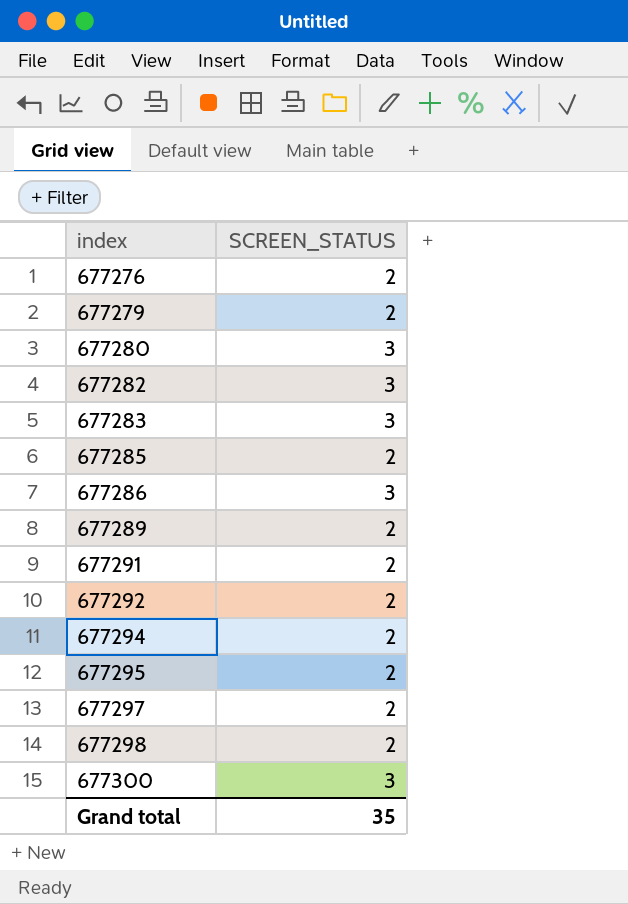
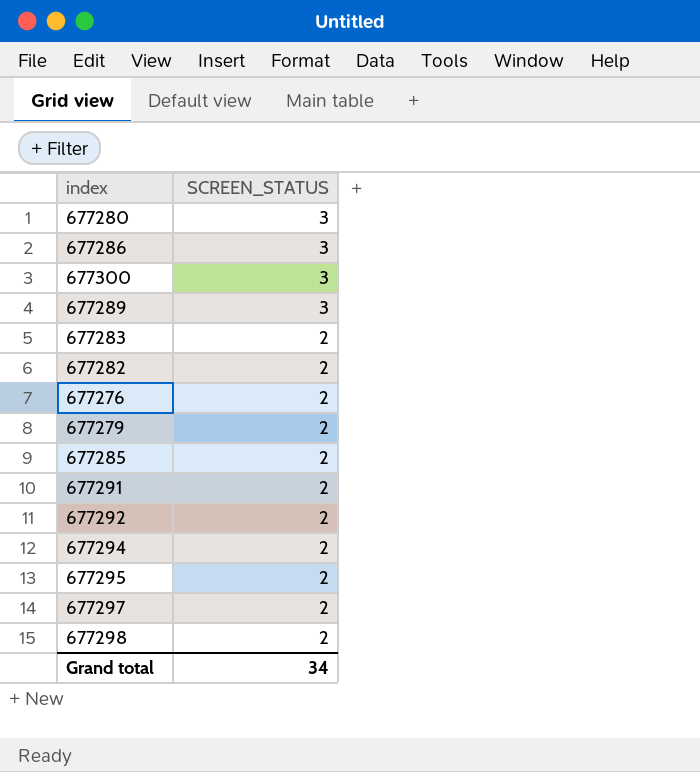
row order: index ascending -> SCREEN_STATUS descending
677289 | SCREEN_STATUS: 2 -> 3
677283 | SCREEN_STATUS: 3 -> 2
677282 | SCREEN_STATUS: 3 -> 2
Grand total | SCREEN_STATUS: 35 -> 34

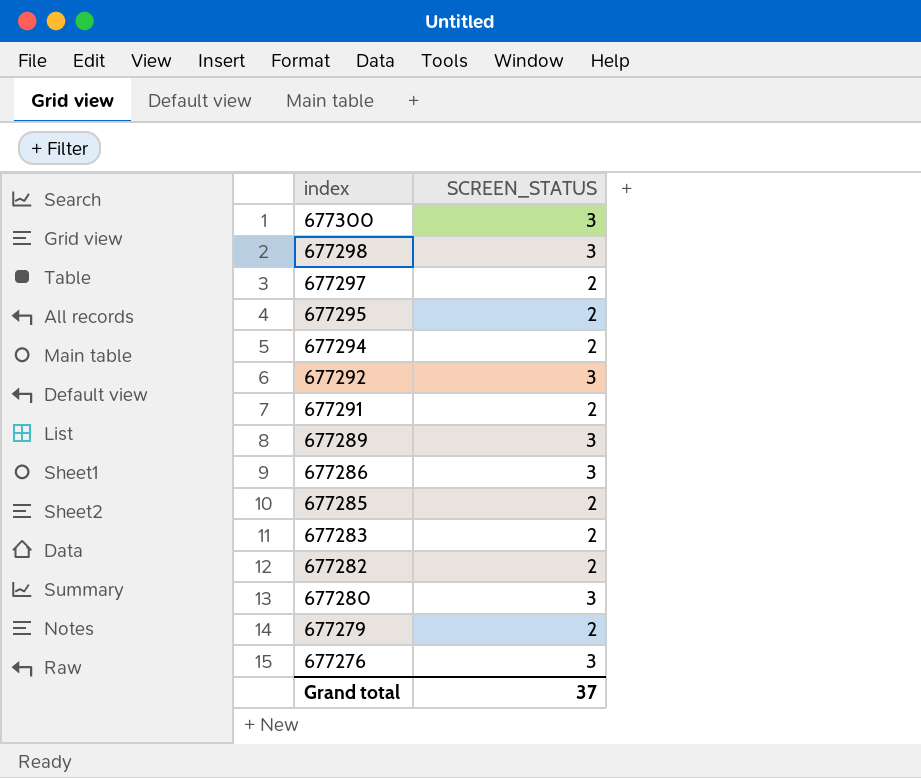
row order: SCREEN_STATUS descending -> index descending
677298 | SCREEN_STATUS: 2 -> 3
677292 | SCREEN_STATUS: 2 -> 3
677276 | SCREEN_STATUS: 2 -> 3
Grand total | SCREEN_STATUS: 34 -> 37

